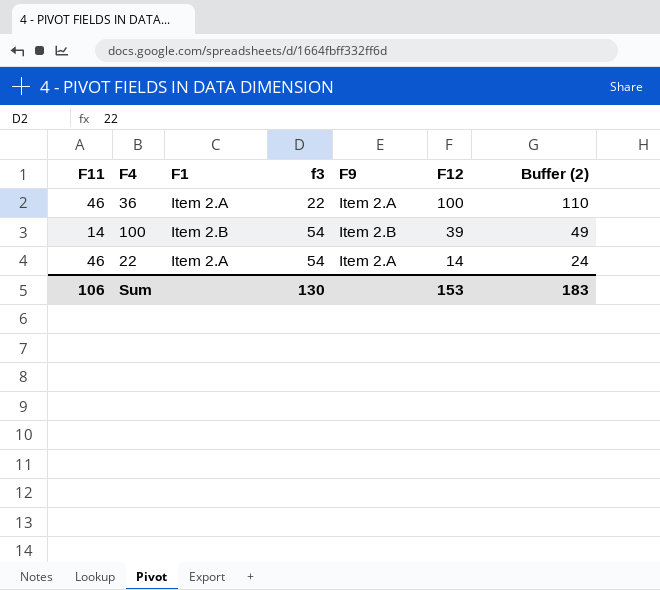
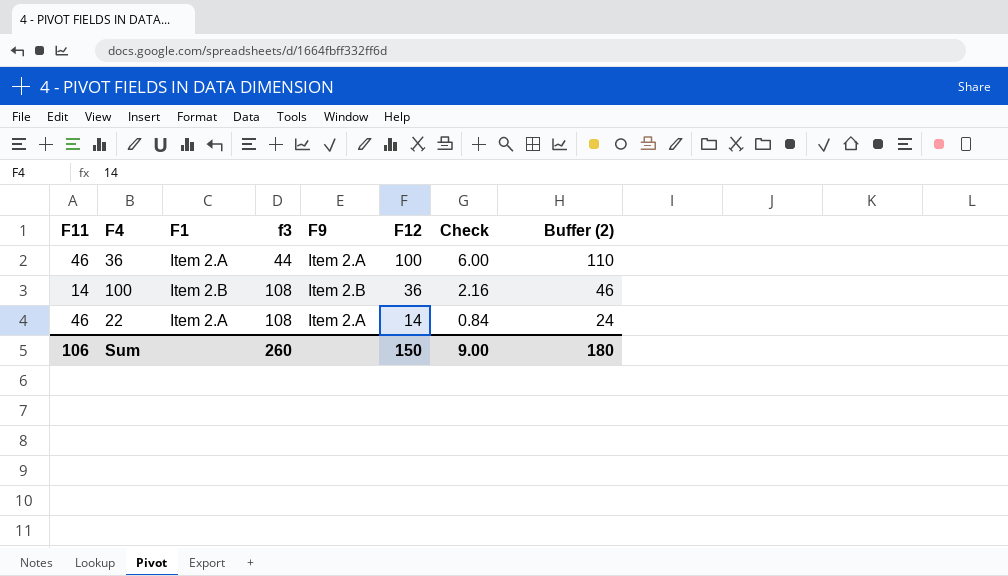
column Check | formula: none -> [F12] * 0.06
36 | f3: 22 -> 44
100 | f3: 54 -> 108
100 | F12: 39 -> 36
100 | Buffer (2): 49 -> 46
22 | f3: 54 -> 108
Sum | f3: 130 -> 260
Sum | F12: 153 -> 150
Sum | Buffer (2): 183 -> 180

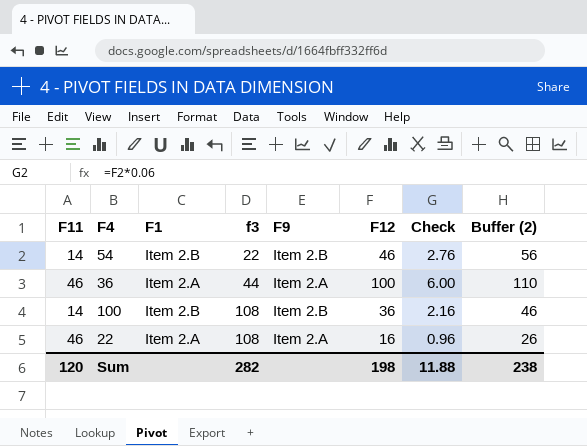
row 54: none -> 14 | Item 2.B | 22 | Item 2.B | 46 | 2.76 | 56
22 | F12: 14 -> 16
22 | Check: 0.84 -> 0.96
22 | Buffer (2): 24 -> 26
Sum | F11: 106 -> 120
Sum | f3: 260 -> 282
Sum | F12: 150 -> 198
Sum | Check: 9.00 -> 11.88
Sum | Buffer (2): 180 -> 238

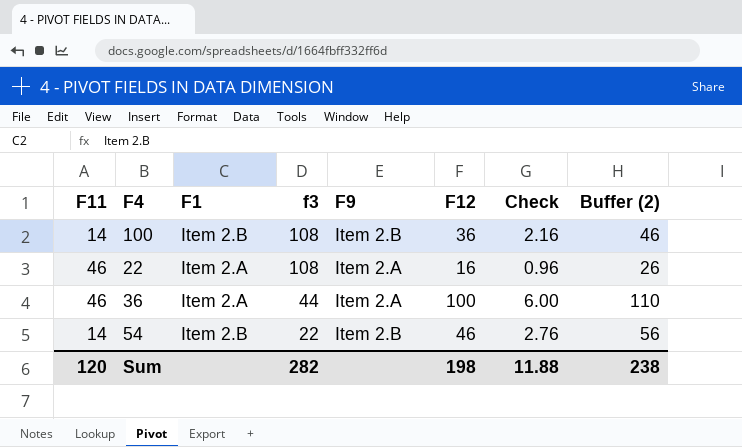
row order: f3 ascending -> f3 descending

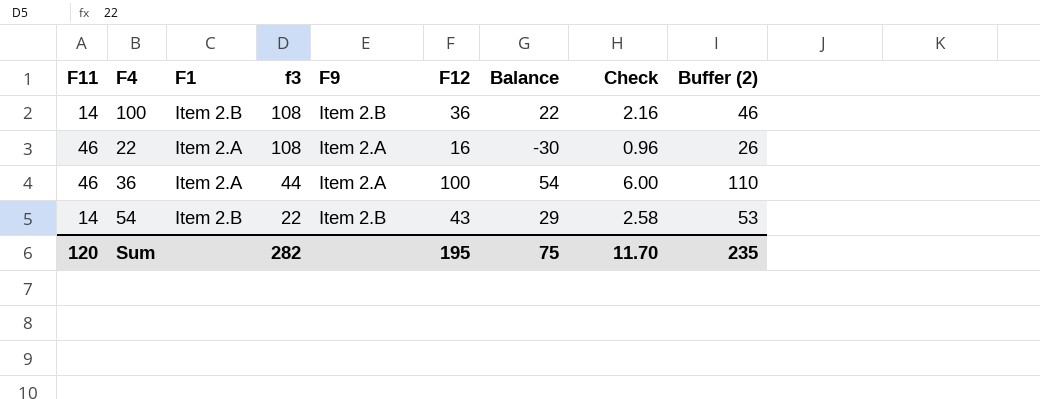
column Balance | formula: none -> [F12] - [F11]
54 | F12: 46 -> 43
54 | Check: 2.76 -> 2.58
54 | Buffer (2): 56 -> 53
Sum | F12: 198 -> 195
Sum | Check: 11.88 -> 11.70
Sum | Buffer (2): 238 -> 235

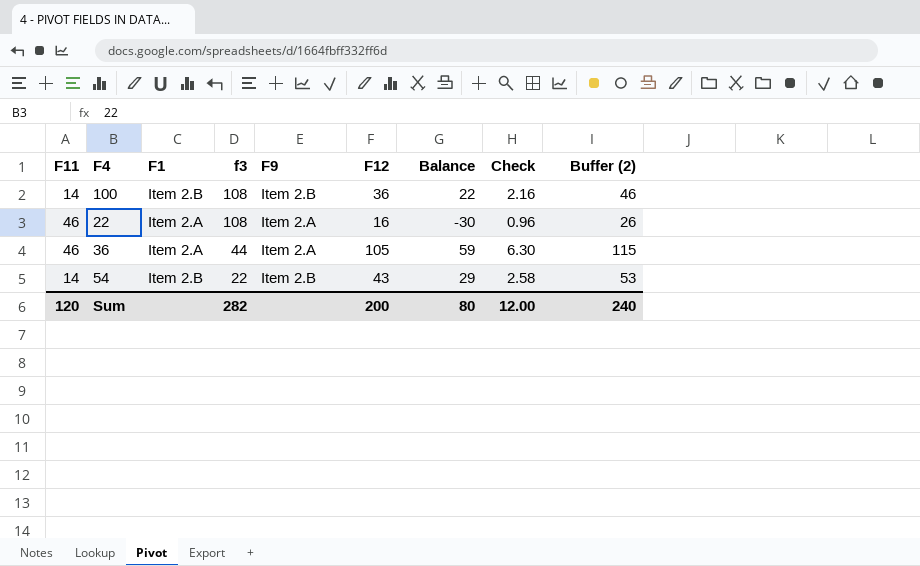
36 | F12: 100 -> 105
36 | Balance: 54 -> 59
36 | Check: 6.00 -> 6.30
36 | Buffer (2): 110 -> 115
Sum | F12: 195 -> 200
Sum | Balance: 75 -> 80
Sum | Check: 11.70 -> 12.00
Sum | Buffer (2): 235 -> 240

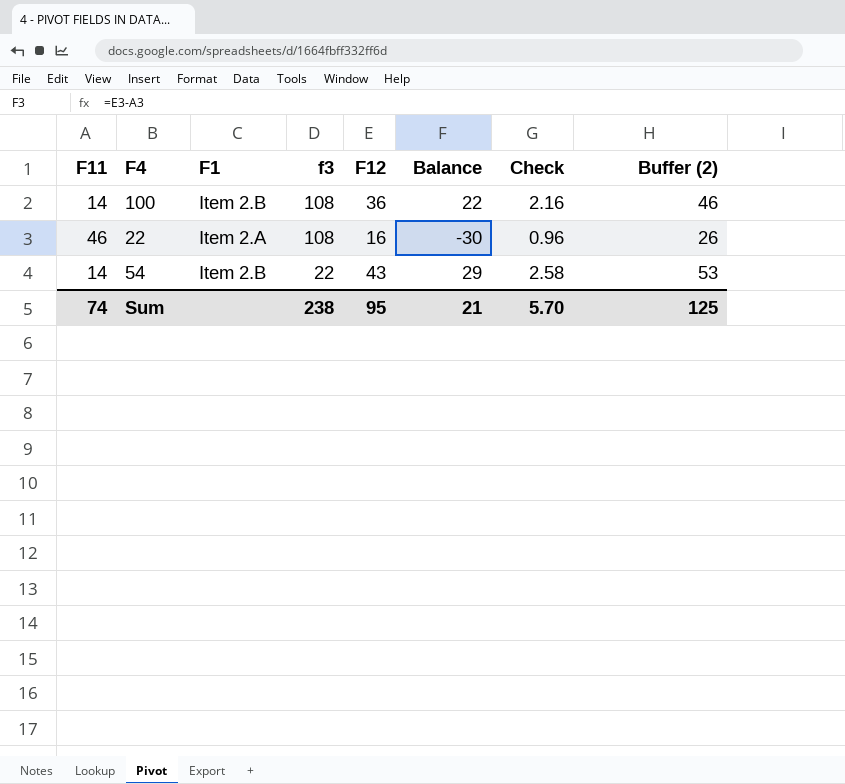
column F9 | position: 5 -> none
row 36: 46 | Item 2.A | 44 | Item 2.A | 105 | 59 | 6.30 | 115 -> none
Sum | F11: 120 -> 74
Sum | f3: 282 -> 238
Sum | F12: 200 -> 95
Sum | Balance: 80 -> 21
Sum | Check: 12.00 -> 5.70
Sum | Buffer (2): 240 -> 125

